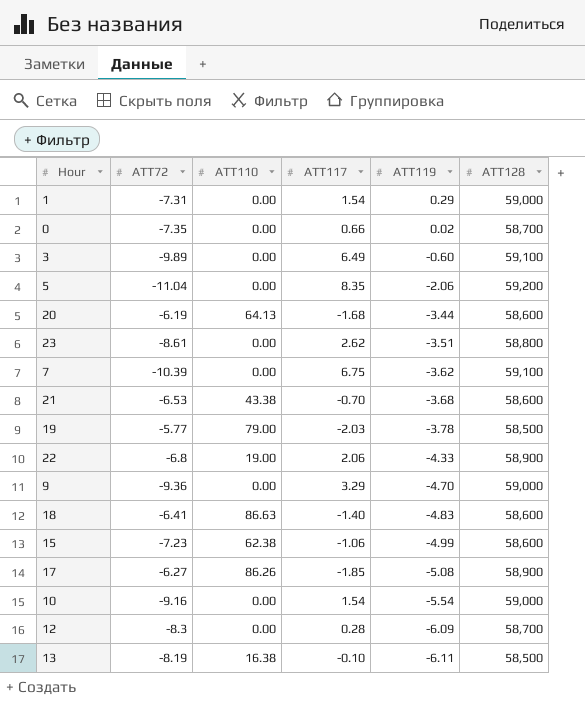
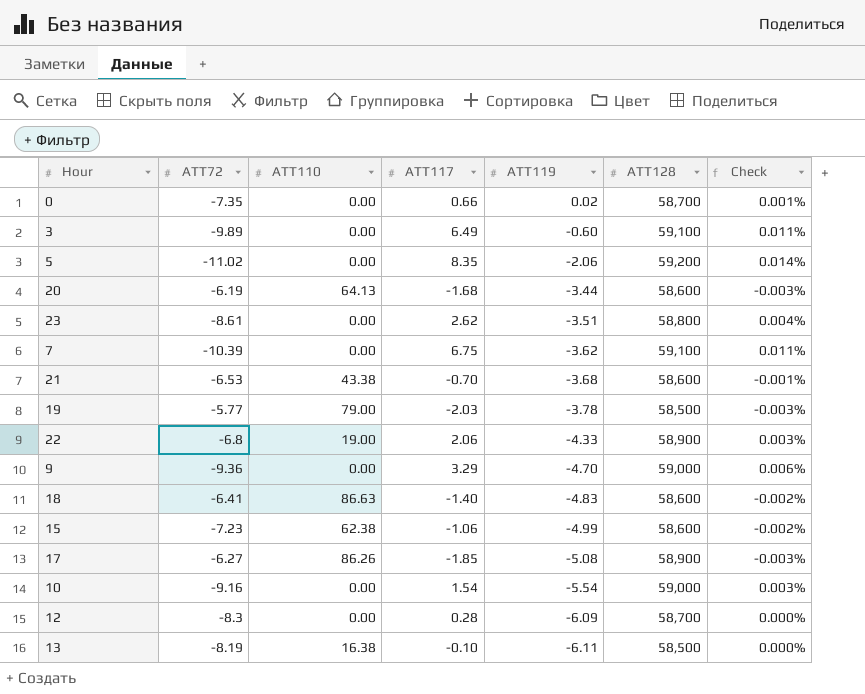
column Check | formula: none -> [ATT117] / [ATT128]
row 1: -7.31 | 0.00 | 1.54 | 0.29 | 59,000 -> none
5 | ATT72: -11.04 -> -11.02

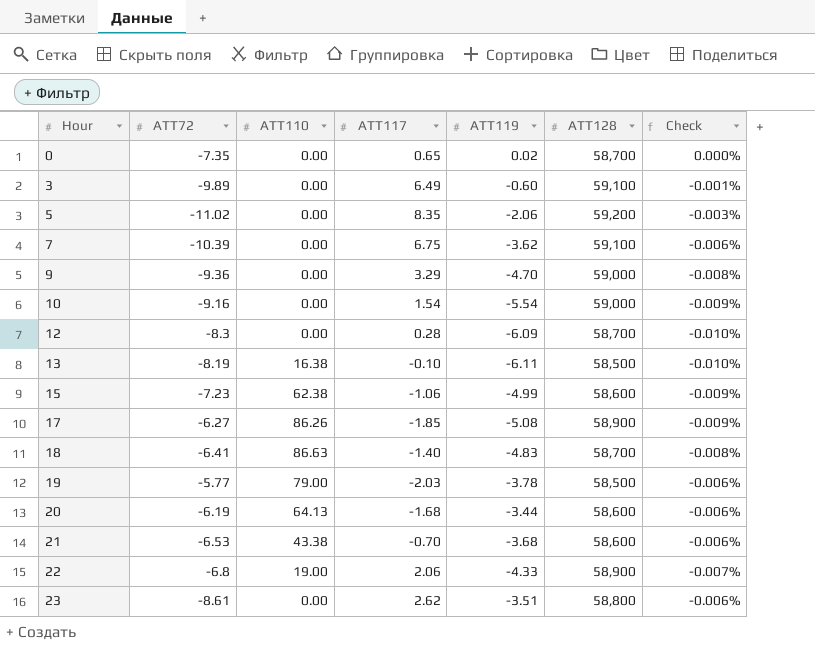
row order: ATT119 descending -> Hour ascending
column Check | formula: [ATT117] / [ATT128] -> [ATT119] / [ATT128]
0 | ATT117: 0.66 -> 0.65
18 | ATT128: 58,600 -> 58,700

